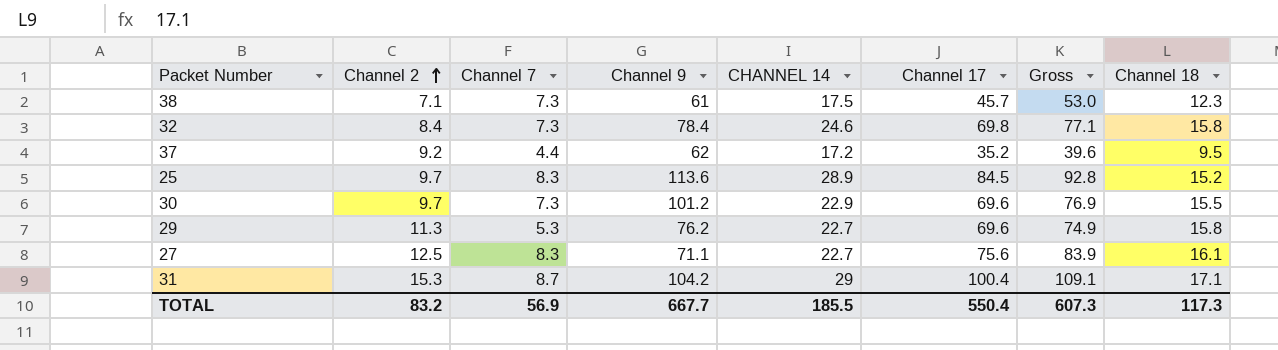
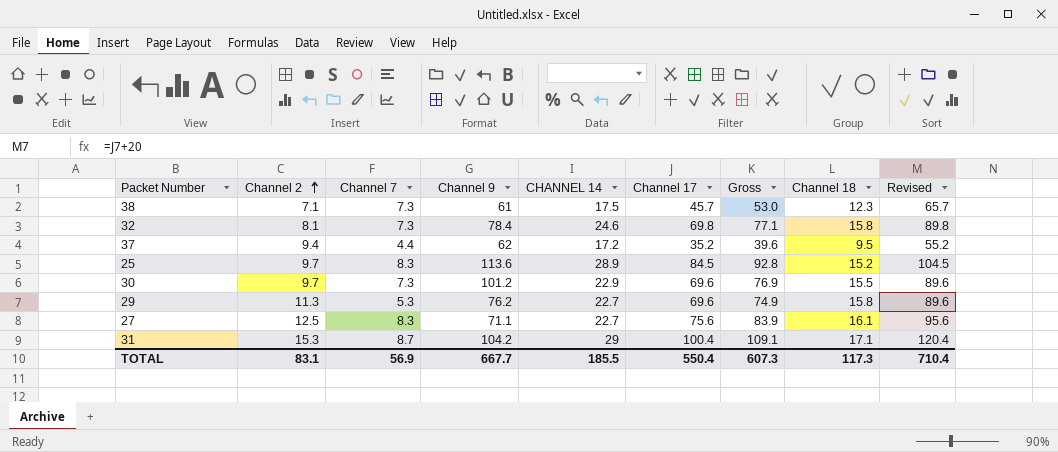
column Revised | formula: none -> [Channel 17] + 20
32 | Channel 2: 8.4 -> 8.1
37 | Channel 2: 9.2 -> 9.4
TOTAL | Channel 2: 83.2 -> 83.1

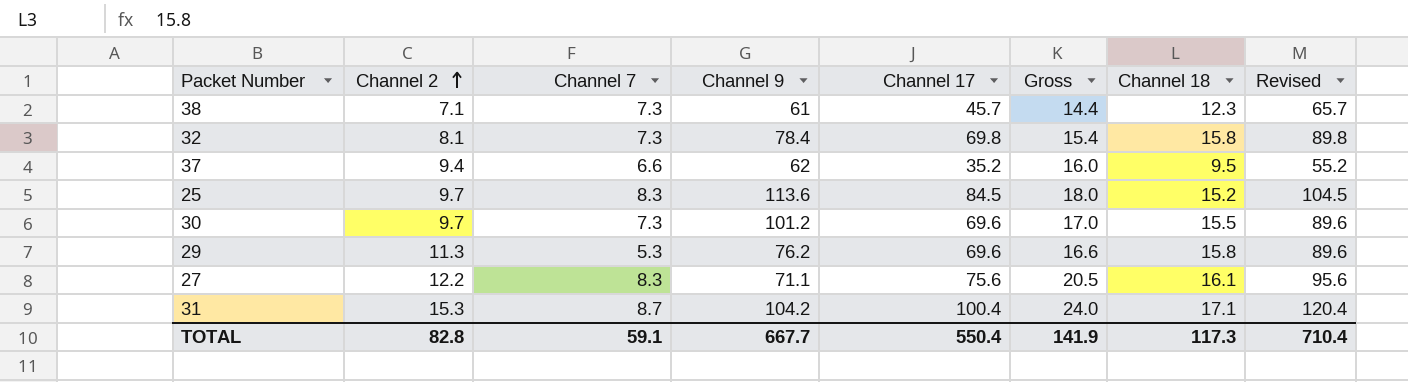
column CHANNEL 14 | position: 5 -> none
column Gross | formula: [Channel 7] + [Channel 17] -> [Channel 2] + [Channel 7]
37 | Channel 7: 4.4 -> 6.6
27 | Channel 2: 12.5 -> 12.2
TOTAL | Channel 2: 83.1 -> 82.8
TOTAL | Channel 7: 56.9 -> 59.1
TOTAL | Gross: 607.3 -> 141.9

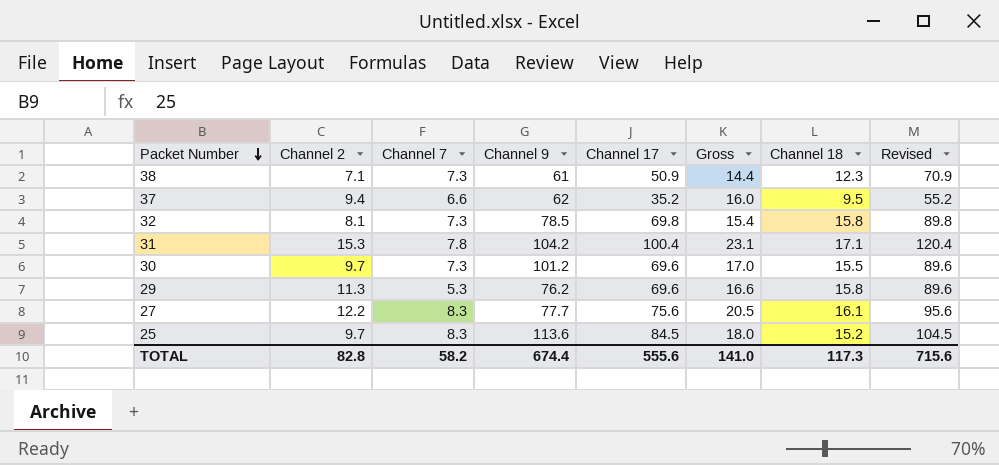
row order: Channel 2 ascending -> Packet Number descending
38 | Channel 17: 45.7 -> 50.9
38 | Revised: 65.7 -> 70.9
32 | Channel 9: 78.4 -> 78.5
31 | Channel 7: 8.7 -> 7.8
31 | Gross: 24.0 -> 23.1
27 | Channel 9: 71.1 -> 77.7
TOTAL | Channel 7: 59.1 -> 58.2
TOTAL | Channel 9: 667.7 -> 674.4
TOTAL | Channel 17: 550.4 -> 555.6
TOTAL | Gross: 141.9 -> 141.0
TOTAL | Revised: 710.4 -> 715.6

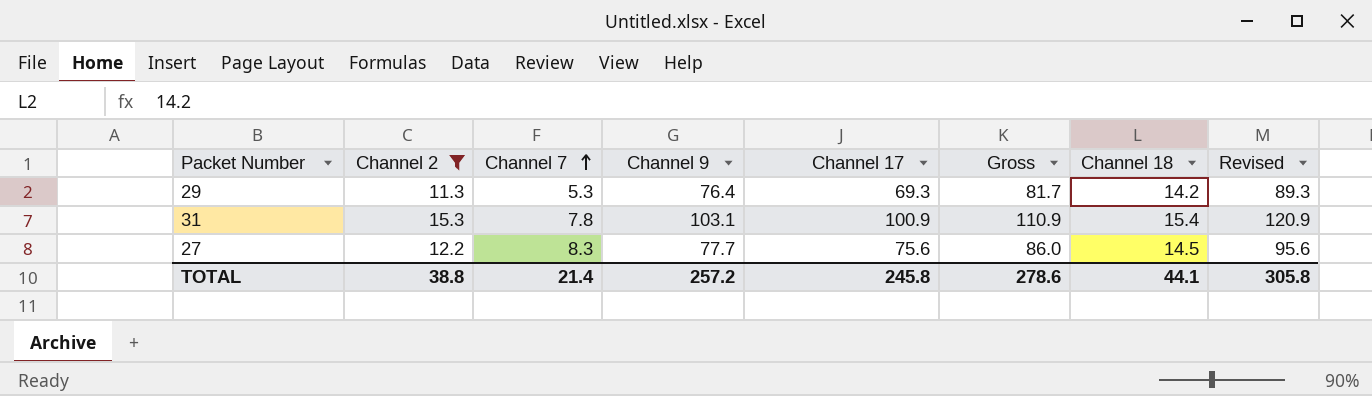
filter: none -> Channel 2 >= 11.3
row order: Packet Number descending -> Channel 7 ascending
column Gross | formula: [Channel 2] + [Channel 7] -> [Channel 7] + [Channel 9]
29 | Channel 9: 76.2 -> 76.4
29 | Channel 17: 69.6 -> 69.3
29 | Channel 18: 15.8 -> 14.2
29 | Revised: 89.6 -> 89.3
31 | Channel 9: 104.2 -> 103.1
31 | Channel 17: 100.4 -> 100.9
31 | Channel 18: 17.1 -> 15.4
31 | Revised: 120.4 -> 120.9
27 | Channel 18: 16.1 -> 14.5
TOTAL | Channel 2: 82.8 -> 38.8
TOTAL | Channel 7: 58.2 -> 21.4
TOTAL | Channel 9: 674.4 -> 257.2
TOTAL | Channel 17: 555.6 -> 245.8
TOTAL | Gross: 141.0 -> 278.6
TOTAL | Channel 18: 117.3 -> 44.1
TOTAL | Revised: 715.6 -> 305.8

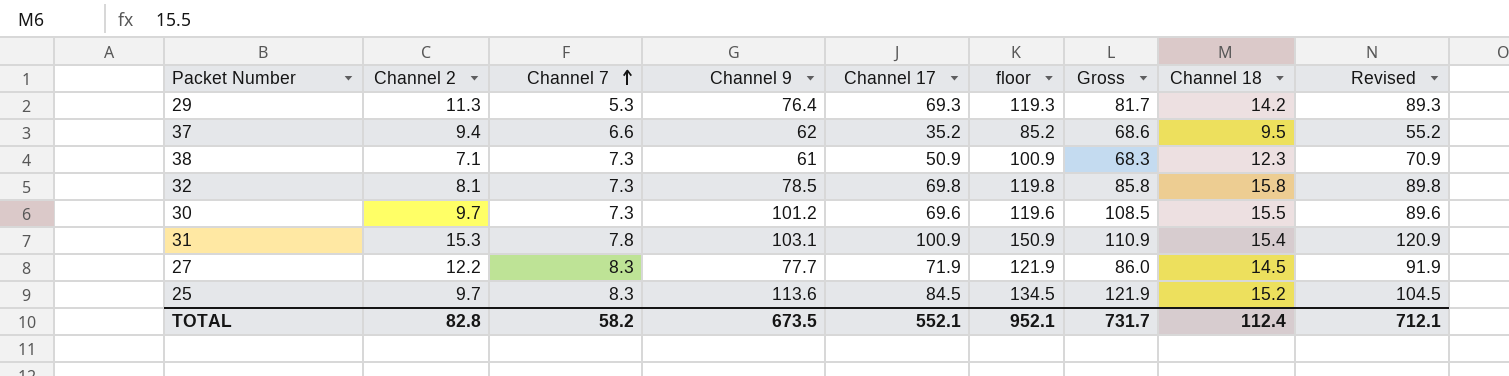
filter: Channel 2 >= 11.3 -> none
column floor | formula: none -> [Channel 17] + 50
27 | Channel 17: 75.6 -> 71.9
27 | Revised: 95.6 -> 91.9
TOTAL | Channel 2: 38.8 -> 82.8
TOTAL | Channel 7: 21.4 -> 58.2
TOTAL | Channel 9: 257.2 -> 673.5
TOTAL | Channel 17: 245.8 -> 552.1
TOTAL | Gross: 278.6 -> 731.7
TOTAL | Channel 18: 44.1 -> 112.4
TOTAL | Revised: 305.8 -> 712.1

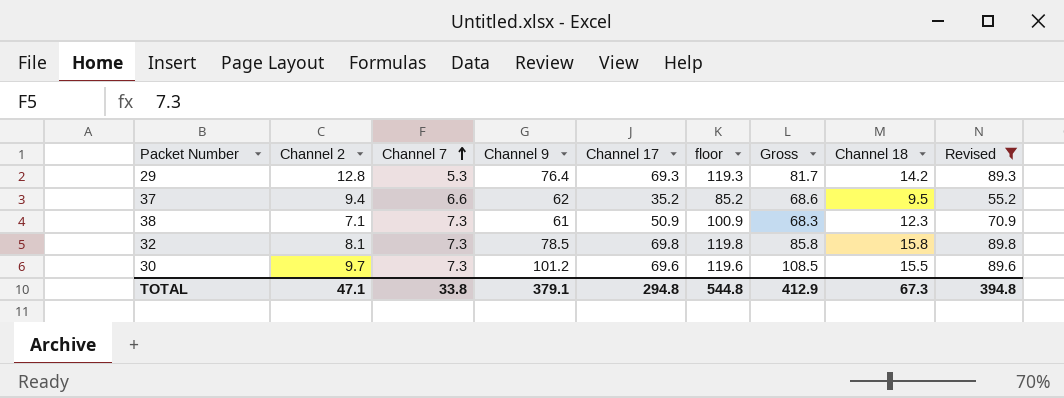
filter: none -> Revised <= 89.8
29 | Channel 2: 11.3 -> 12.8
TOTAL | Channel 2: 82.8 -> 47.1
TOTAL | Channel 7: 58.2 -> 33.8
TOTAL | Channel 9: 673.5 -> 379.1
TOTAL | Channel 17: 552.1 -> 294.8
TOTAL | floor: 952.1 -> 544.8
TOTAL | Gross: 731.7 -> 412.9
TOTAL | Channel 18: 112.4 -> 67.3
TOTAL | Revised: 712.1 -> 394.8

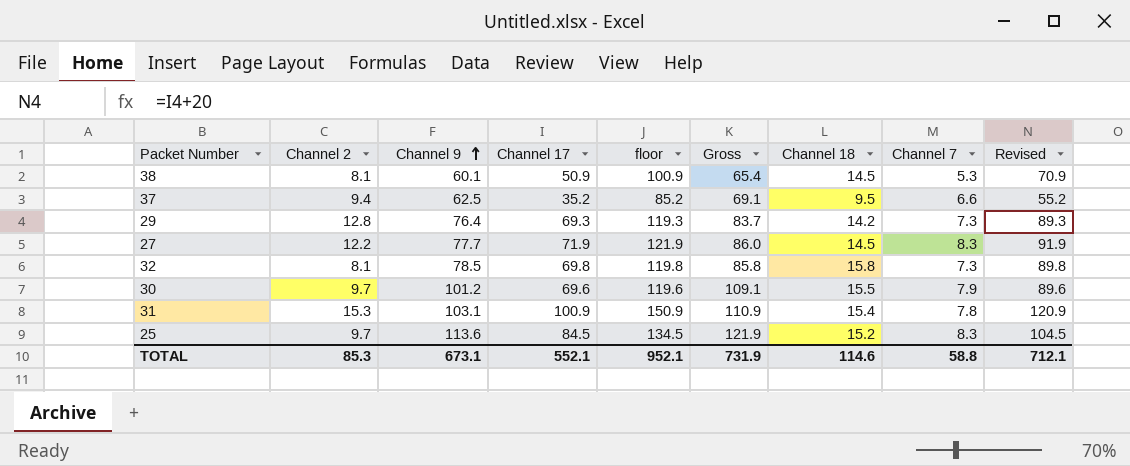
filter: Revised <= 89.8 -> none
row order: Channel 7 ascending -> Channel 9 ascending
column Channel 7 | position: 3 -> 8
38 | Channel 2: 7.1 -> 8.1
38 | Channel 9: 61 -> 60.1
38 | Gross: 68.3 -> 65.4
38 | Channel 18: 12.3 -> 14.5
38 | Channel 7: 7.3 -> 5.3
37 | Channel 9: 62 -> 62.5
37 | Gross: 68.6 -> 69.1
29 | Gross: 81.7 -> 83.7
29 | Channel 7: 5.3 -> 7.3
30 | Gross: 108.5 -> 109.1
30 | Channel 7: 7.3 -> 7.9
TOTAL | Channel 2: 47.1 -> 85.3
TOTAL | Channel 9: 379.1 -> 673.1
TOTAL | Channel 17: 294.8 -> 552.1
TOTAL | floor: 544.8 -> 952.1
TOTAL | Gross: 412.9 -> 731.9
TOTAL | Channel 18: 67.3 -> 114.6
TOTAL | Channel 7: 33.8 -> 58.8
TOTAL | Revised: 394.8 -> 712.1

